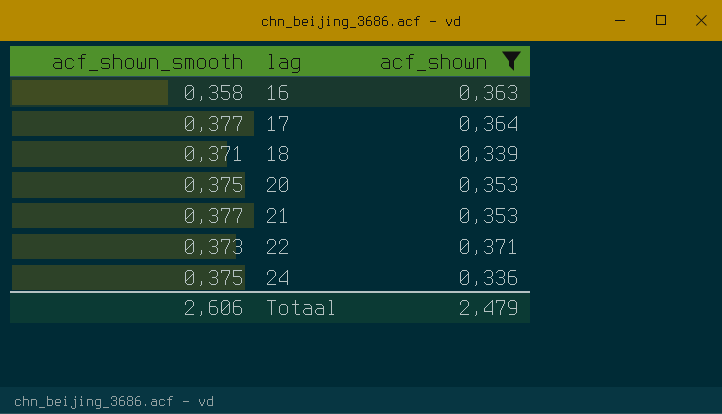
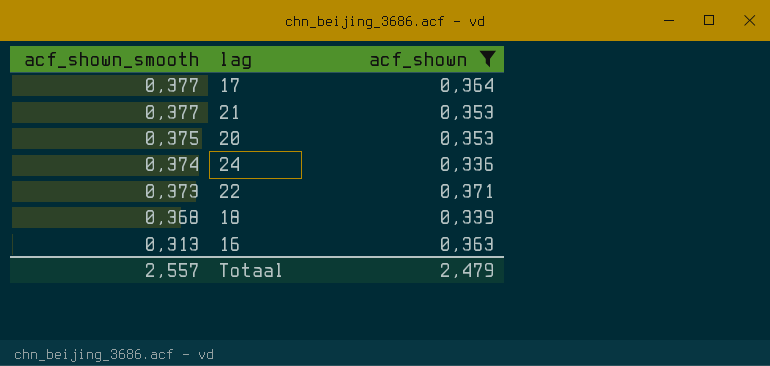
row order: lag ascending -> acf_shown_smooth descending
24 | acf_shown_smooth: 0,375 -> 0,374
18 | acf_shown_smooth: 0,371 -> 0,368
16 | acf_shown_smooth: 0,358 -> 0,313
Totaal | acf_shown_smooth: 2,606 -> 2,557

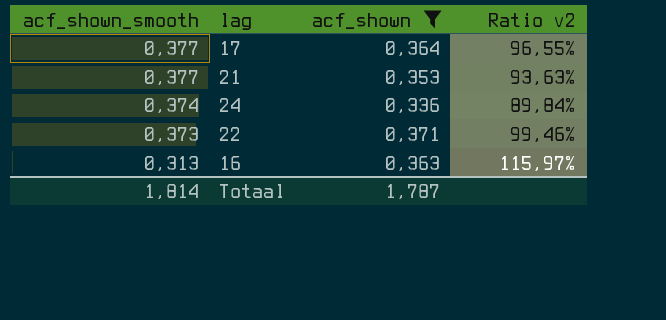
column Ratio v2 | formula: none -> [acf_shown] / [acf_shown_smooth]
row 20: 0,375 | 0,353 -> none
row 18: 0,368 | 0,339 -> none
Totaal | acf_shown_smooth: 2,557 -> 1,814
Totaal | acf_shown: 2,479 -> 1,787

